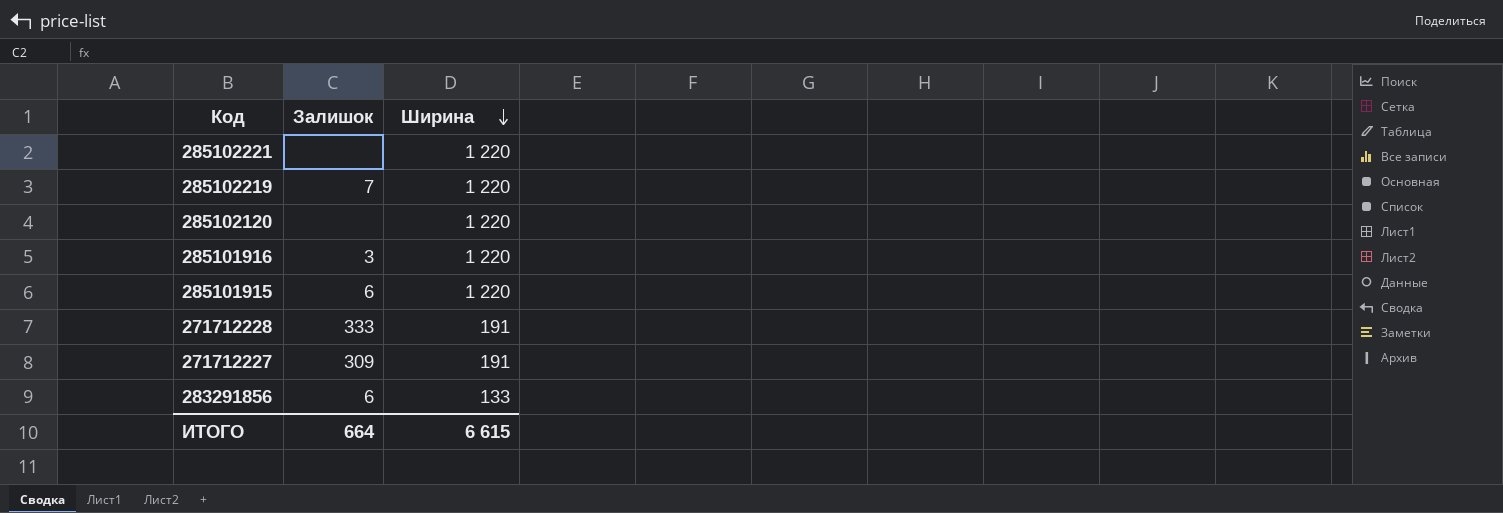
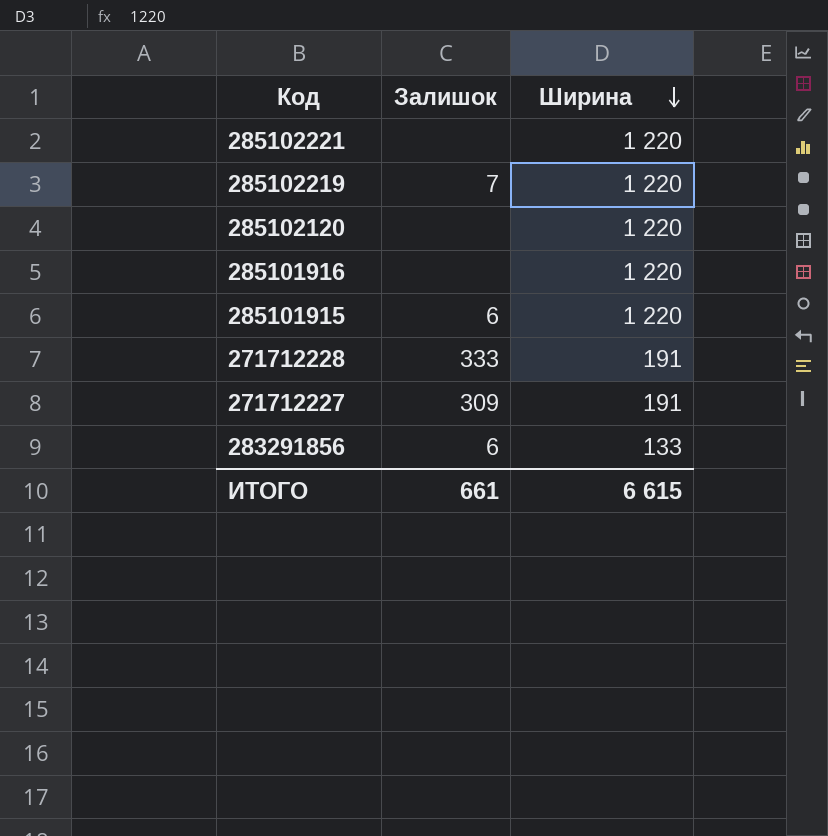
285101916 | Залишок: 3 -> none
ИТОГО | Залишок: 664 -> 661

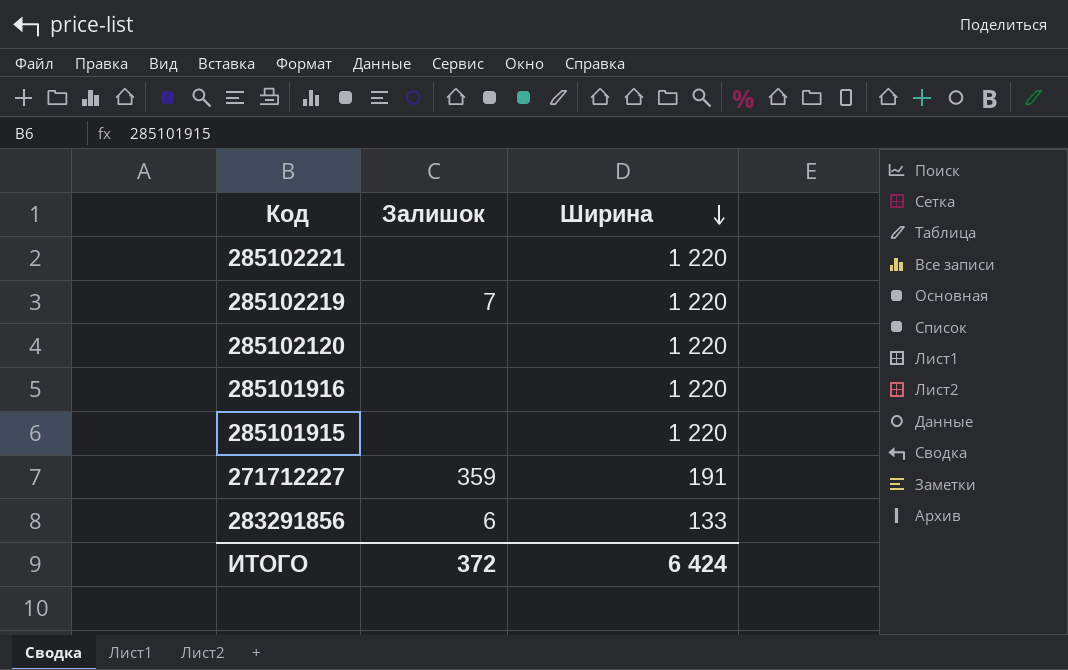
row 271712228: 333 | 191 -> none
285101915 | Залишок: 6 -> none
271712227 | Залишок: 309 -> 359
ИТОГО | Залишок: 661 -> 372
ИТОГО | Ширина: 6 615 -> 6 424

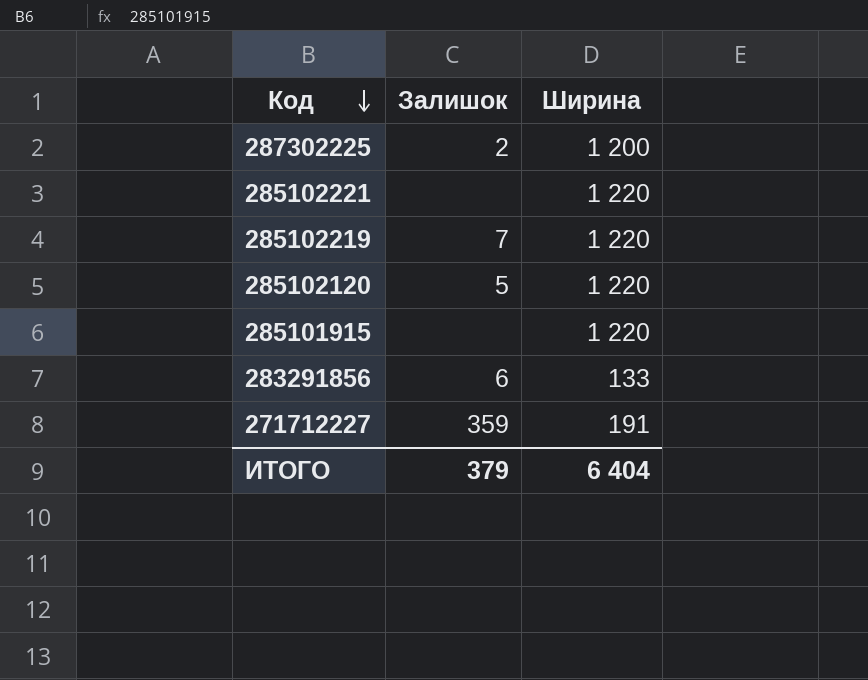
row order: Ширина descending -> Код descending
row 285101916: none | 1 220 -> none
row 287302225: none -> 2 | 1 200
285102120 | Залишок: none -> 5
ИТОГО | Залишок: 372 -> 379
ИТОГО | Ширина: 6 424 -> 6 404

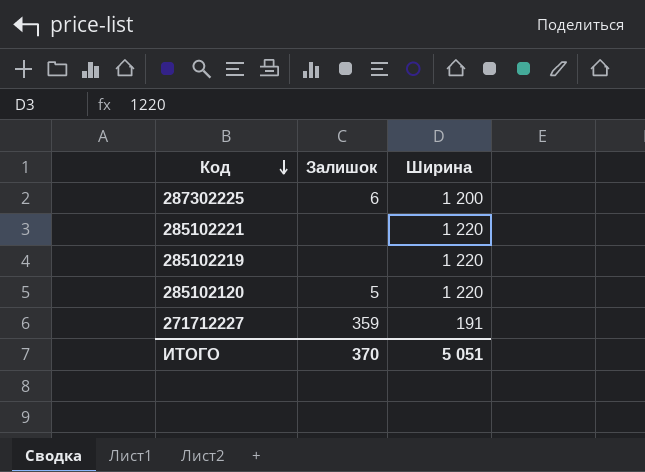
row 285101915: none | 1 220 -> none
row 283291856: 6 | 133 -> none
287302225 | Залишок: 2 -> 6
285102219 | Залишок: 7 -> none
ИТОГО | Залишок: 379 -> 370
ИТОГО | Ширина: 6 404 -> 5 051

